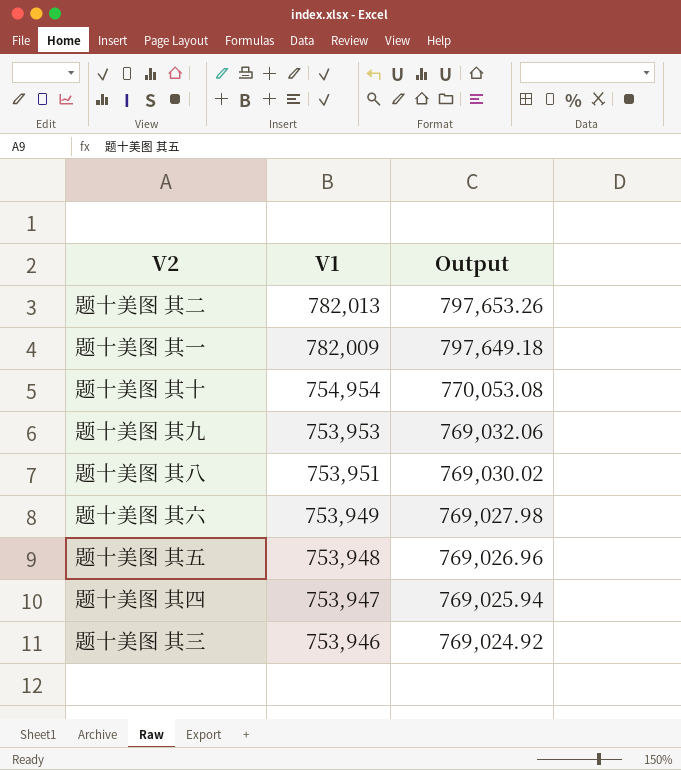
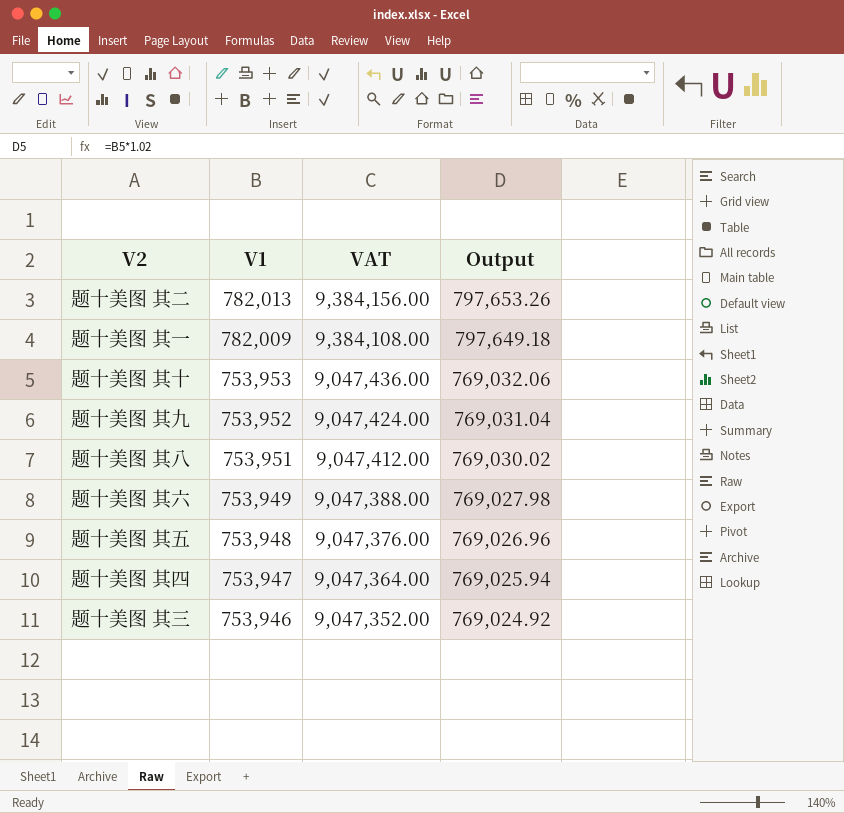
column VAT | formula: none -> [V1] * 12
题十美图 其十 | V1: 754,954 -> 753,953
题十美图 其十 | Output: 770,053.08 -> 769,032.06
题十美图 其九 | V1: 753,953 -> 753,952
题十美图 其九 | Output: 769,032.06 -> 769,031.04

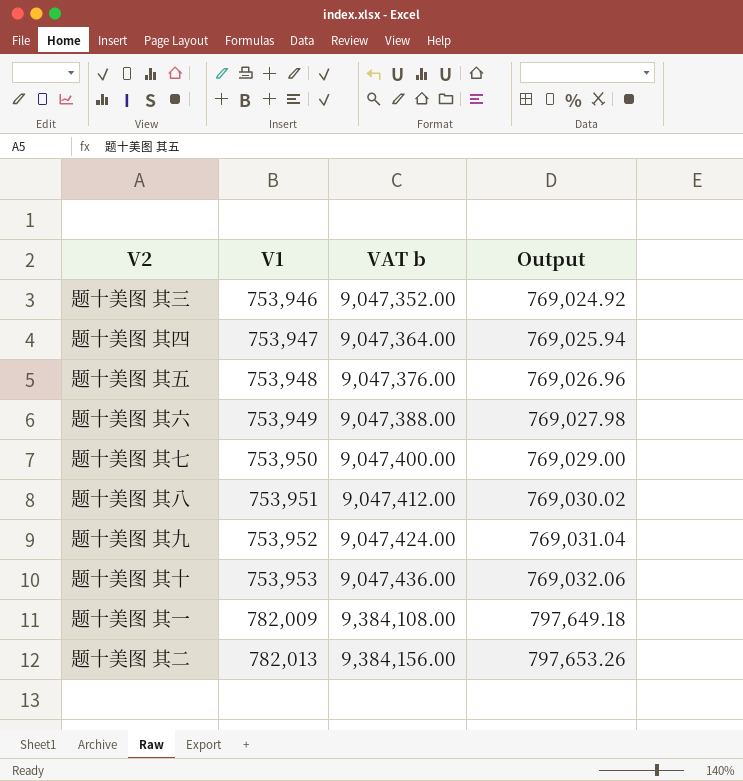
row order: V1 descending -> V1 ascending
column name: VAT -> VAT b
row 题十美图 其七: none -> 753,950 | 9,047,400.00 | 769,029.00

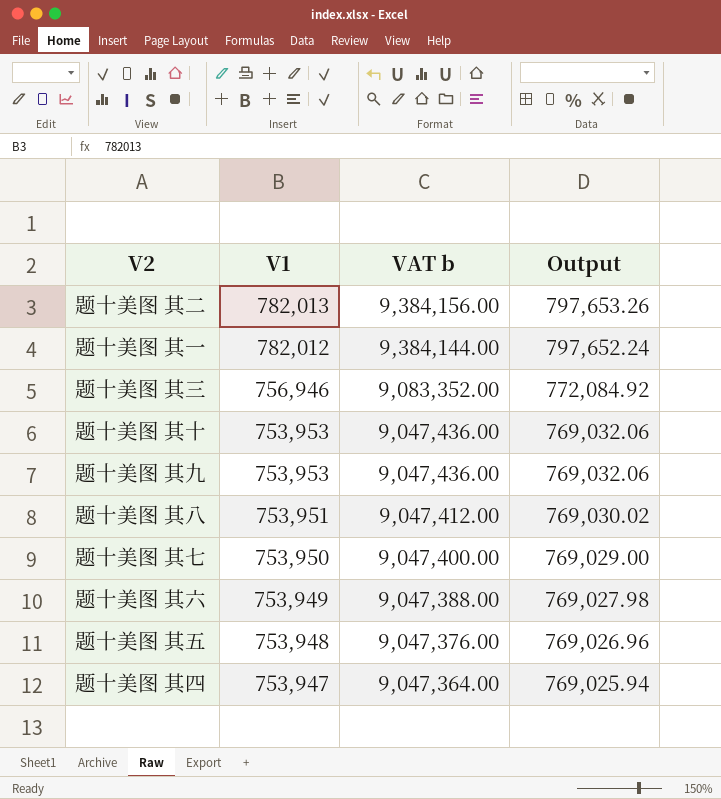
row order: V1 ascending -> V1 descending
题十美图 其一 | V1: 782,009 -> 782,012
题十美图 其一 | VAT b: 9,384,108.00 -> 9,384,144.00
题十美图 其一 | Output: 797,649.18 -> 797,652.24
题十美图 其三 | V1: 753,946 -> 756,946
题十美图 其三 | VAT b: 9,047,352.00 -> 9,083,352.00
题十美图 其三 | Output: 769,024.92 -> 772,084.92
题十美图 其九 | V1: 753,952 -> 753,953
题十美图 其九 | VAT b: 9,047,424.00 -> 9,047,436.00
题十美图 其九 | Output: 769,031.04 -> 769,032.06

